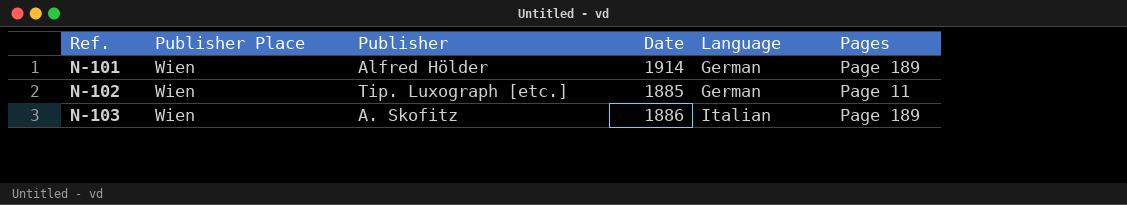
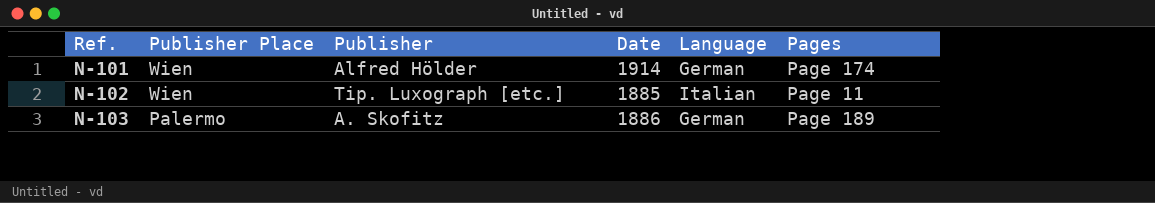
N-101 | Pages: Page 189 -> Page 174
N-102 | Language: German -> Italian
N-103 | Publisher Place: Wien -> Palermo
N-103 | Language: Italian -> German

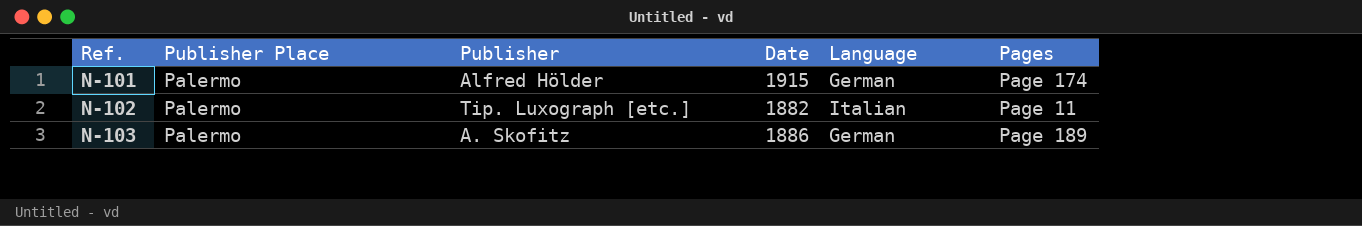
N-101 | Publisher Place: Wien -> Palermo
N-101 | Date: 1914 -> 1915
N-102 | Publisher Place: Wien -> Palermo
N-102 | Date: 1885 -> 1882

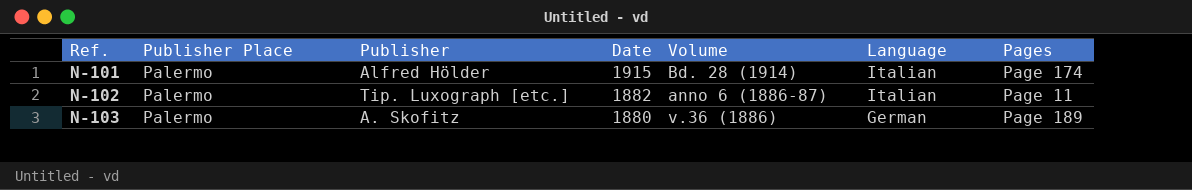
column Volume | position: none -> 5
N-101 | Language: German -> Italian
N-103 | Date: 1886 -> 1880

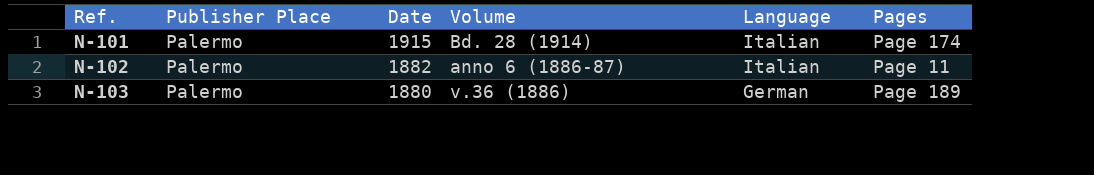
column Publisher | position: 3 -> none

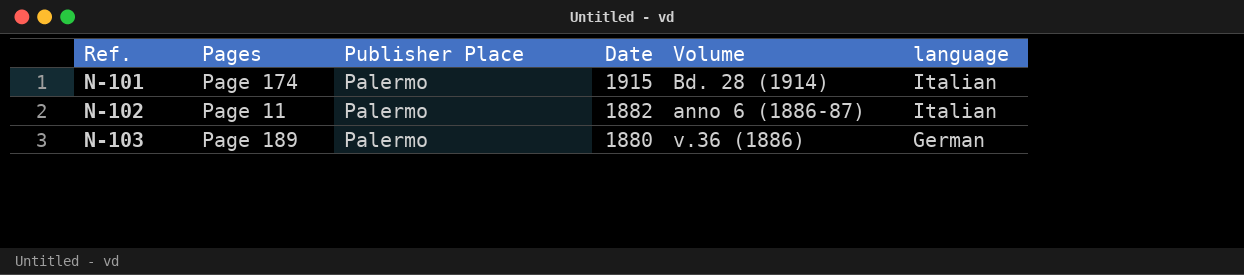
column Pages | position: 6 -> 2
column name: Language -> language

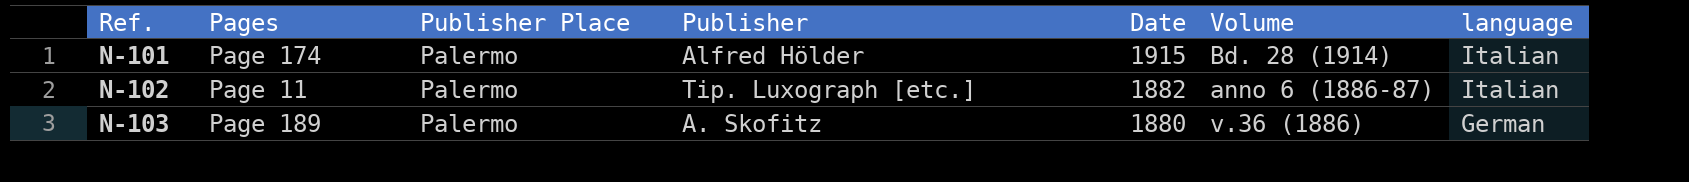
column Publisher | position: none -> 4

